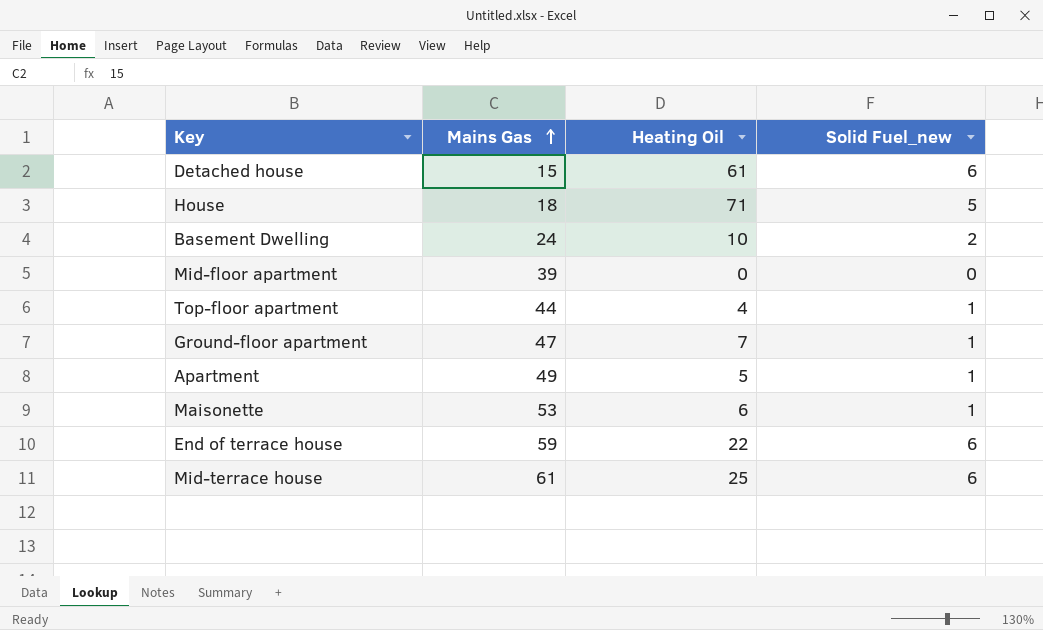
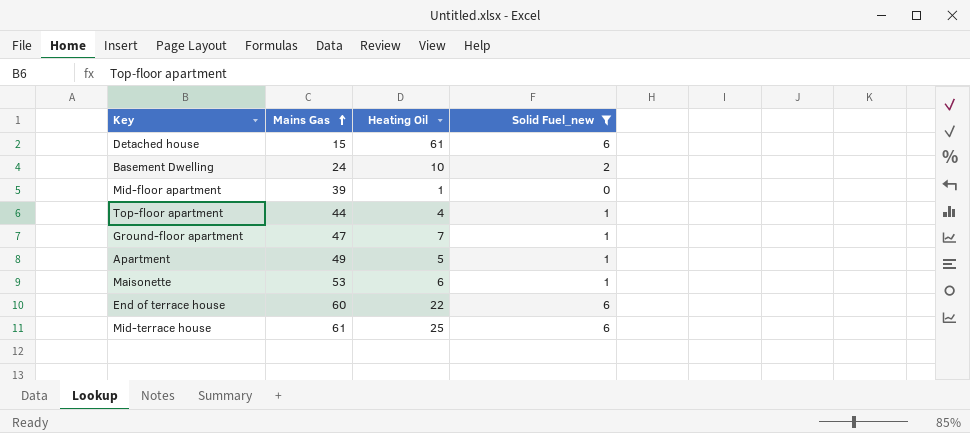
filter: none -> Solid Fuel_new != 5
Mid-floor apartment | Heating Oil: 0 -> 1
End of terrace house | Mains Gas: 59 -> 60

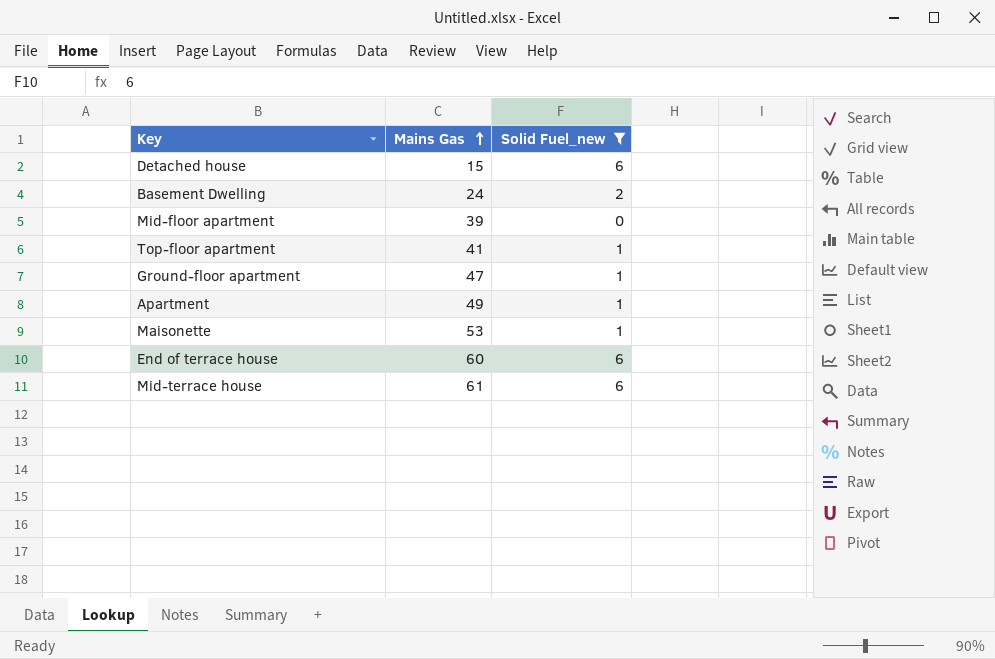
column Heating Oil | position: 3 -> none
Top-floor apartment | Mains Gas: 44 -> 41

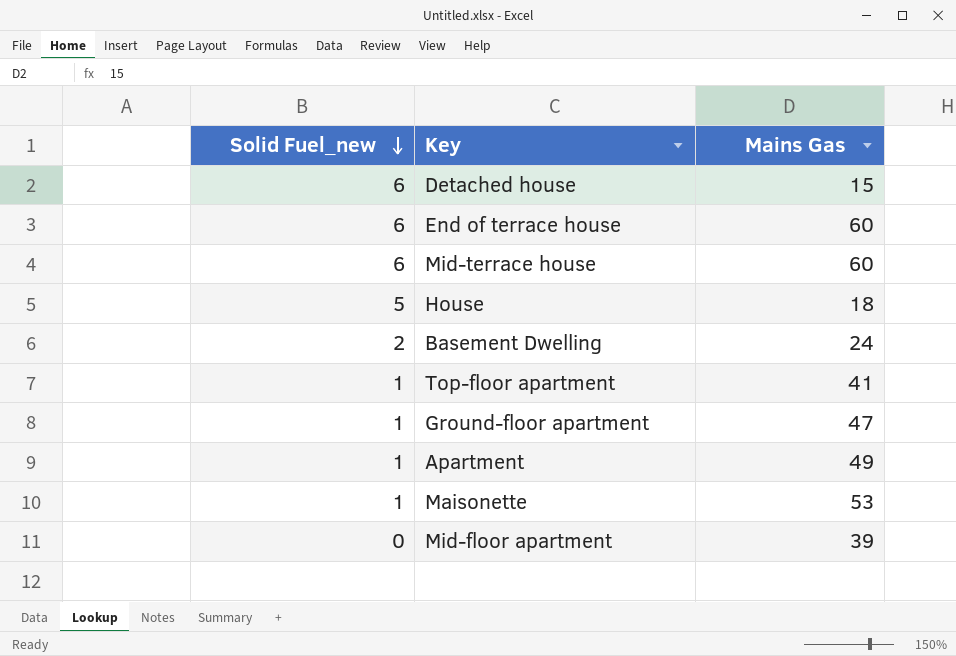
filter: Solid Fuel_new != 5 -> none
row order: Mains Gas ascending -> Solid Fuel_new descending
column Solid Fuel_new | position: 3 -> 1
Mid-terrace house | Mains Gas: 61 -> 60

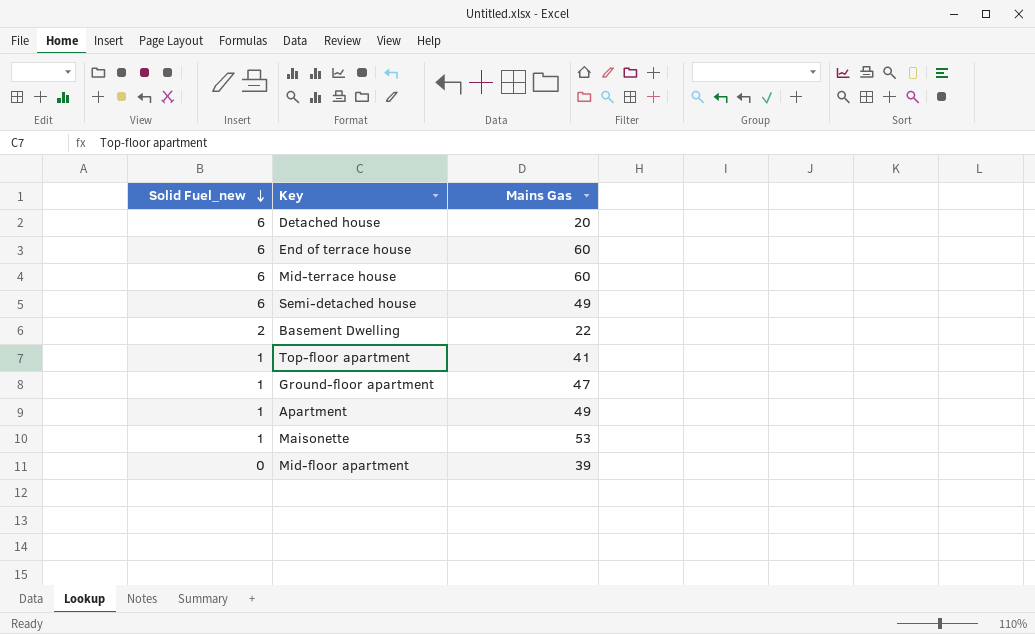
row House: 5 | 18 -> none
Detached house | Mains Gas: 15 -> 20
row Semi-detached house: none -> 6 | 49
Basement Dwelling | Mains Gas: 24 -> 22

